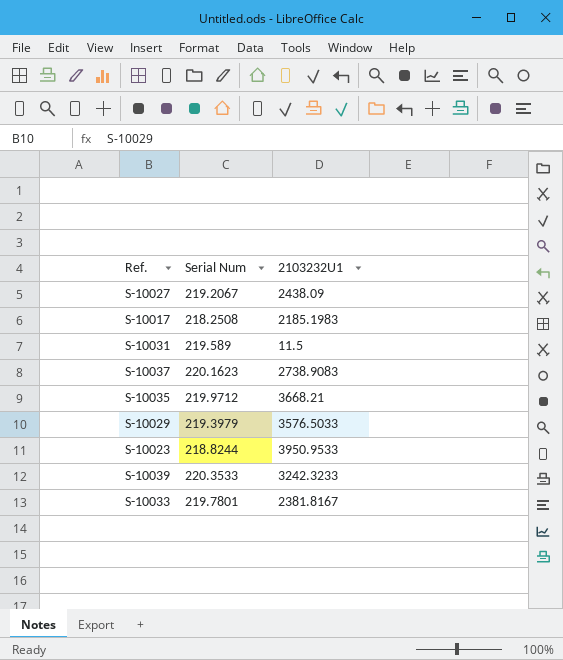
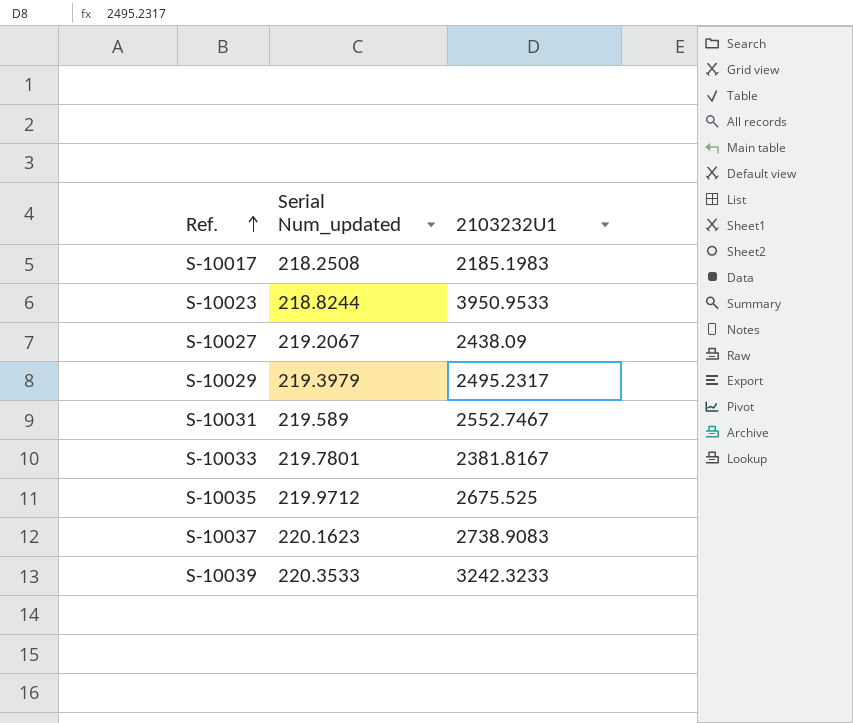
row order: none -> Ref. ascending
column name: Serial Num -> Serial Num_updated
S-10029 | 2103232U1: 3576.5033 -> 2495.2317
S-10031 | 2103232U1: 11.5 -> 2552.7467
S-10035 | 2103232U1: 3668.21 -> 2675.525

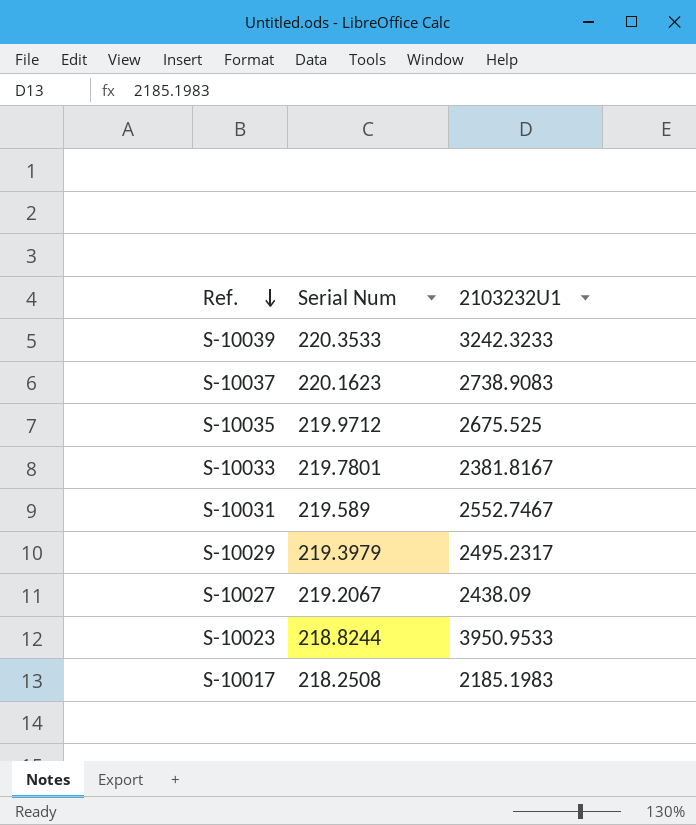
row order: Ref. ascending -> Ref. descending
column name: Serial Num_updated -> Serial Num

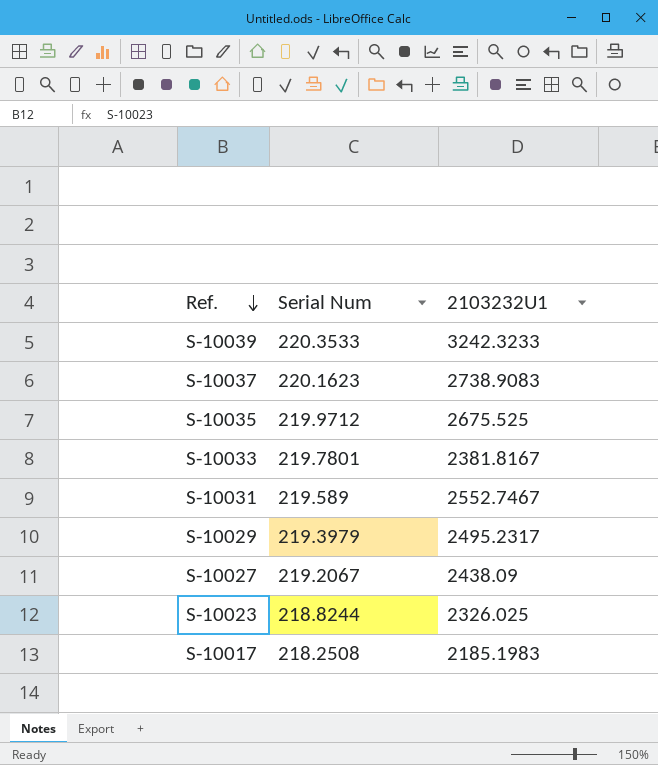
S-10023 | 2103232U1: 3950.9533 -> 2326.025

